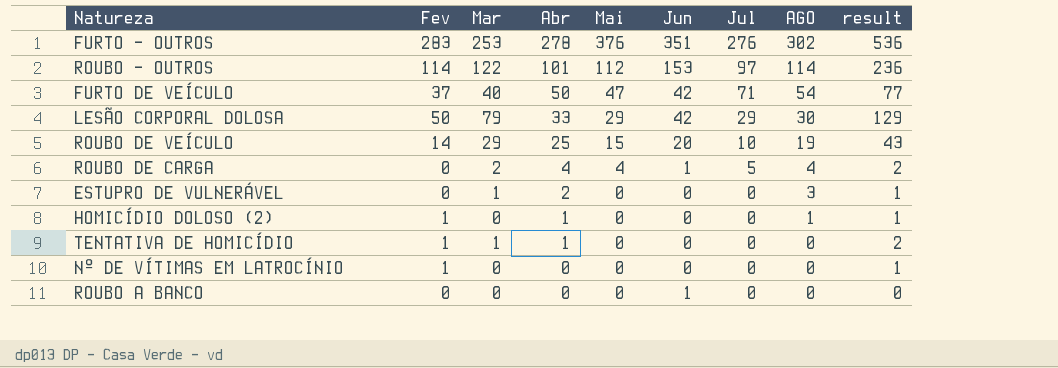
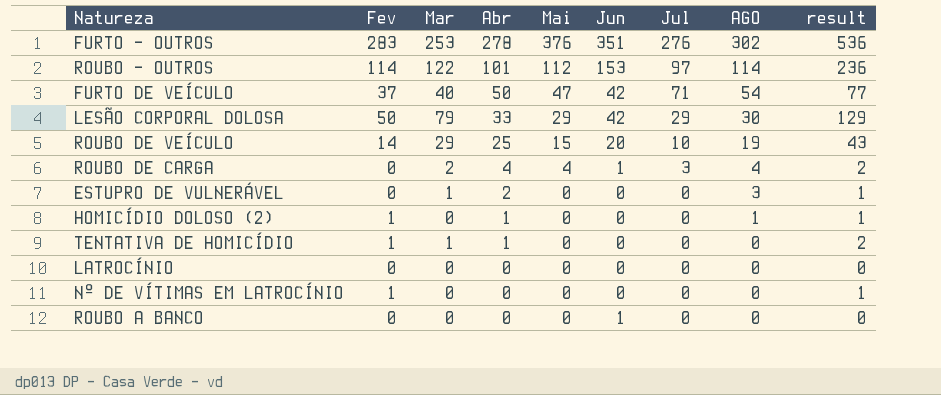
ROUBO DE CARGA | Jul: 5 -> 3
row LATROCÍNIO: none -> 0 | 0 | 0 | 0 | 0 | 0 | 0 | 0

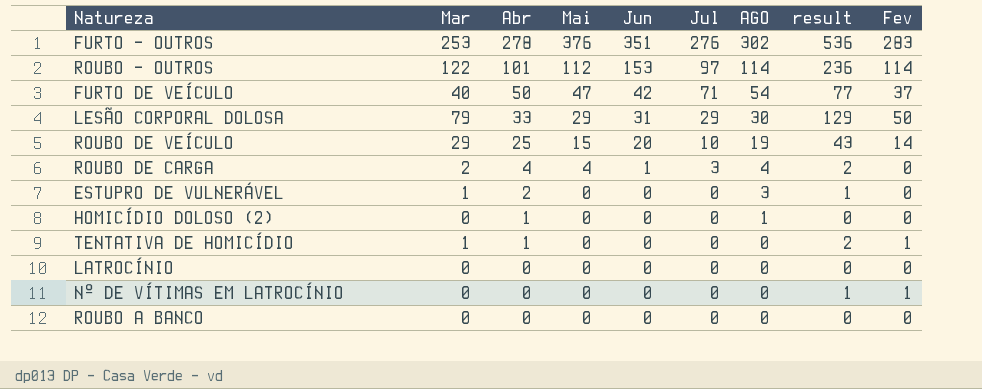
column Fev | position: 2 -> 9
LESÃO CORPORAL DOLOSA | Jun: 42 -> 31
HOMICÍDIO DOLOSO (2) | result: 1 -> 0
HOMICÍDIO DOLOSO (2) | Fev: 1 -> 0
ROUBO A BANCO | Jun: 1 -> 0

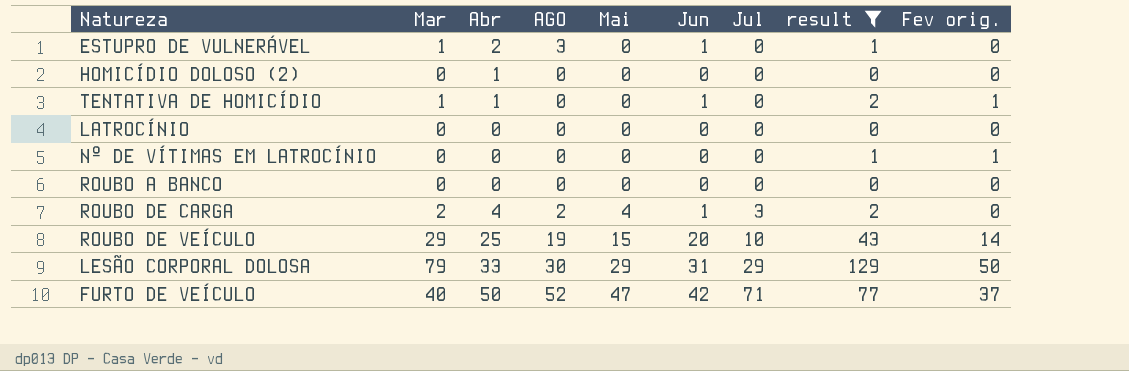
filter: none -> result <= 129
row order: Abr descending -> Mai ascending
column AGO | position: 7 -> 4
column name: Fev -> Fev orig.
ESTUPRO DE VULNERÁVEL | Jun: 0 -> 1
HOMICÍDIO DOLOSO (2) | AGO: 1 -> 0
TENTATIVA DE HOMICÍDIO | Jun: 0 -> 1
ROUBO DE CARGA | AGO: 4 -> 2
FURTO DE VEÍCULO | AGO: 54 -> 52

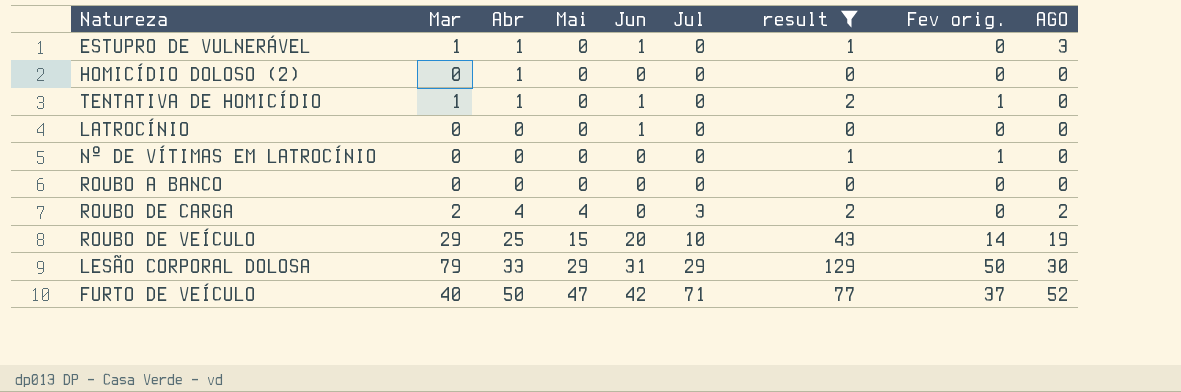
column AGO | position: 4 -> 9
ESTUPRO DE VULNERÁVEL | Abr: 2 -> 1
LATROCÍNIO | Jun: 0 -> 1
ROUBO DE CARGA | Jun: 1 -> 0

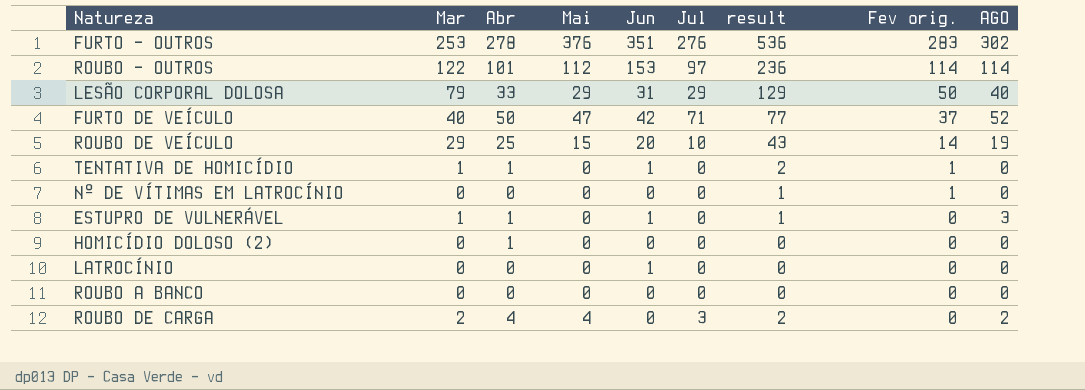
filter: result <= 129 -> none
row order: Mai ascending -> Fev orig. descending
LESÃO CORPORAL DOLOSA | AGO: 30 -> 40

